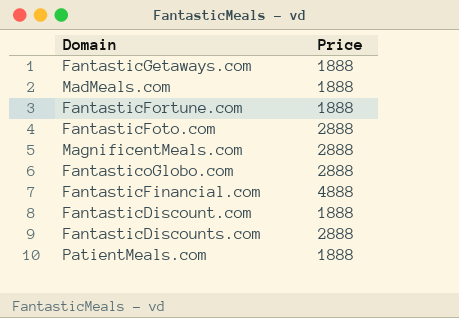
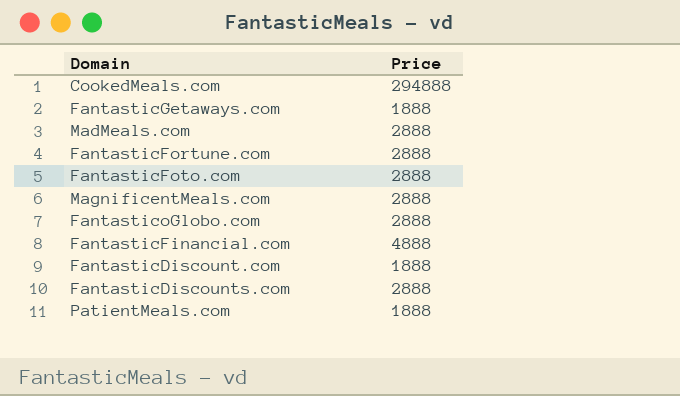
row CookedMeals.com: none -> 294888
MadMeals.com | Price: 1888 -> 2888
FantasticFortune.com | Price: 1888 -> 2888

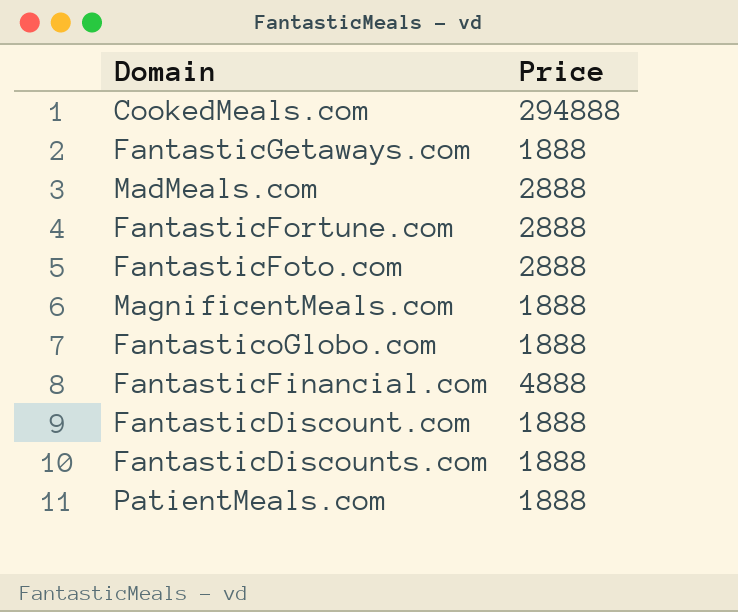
MagnificentMeals.com | Price: 2888 -> 1888
FantasticoGlobo.com | Price: 2888 -> 1888
FantasticDiscounts.com | Price: 2888 -> 1888

